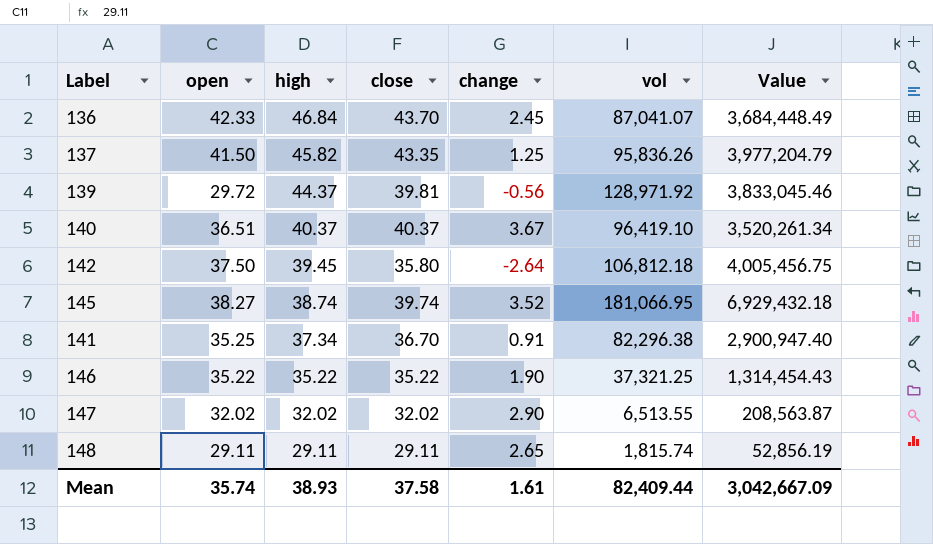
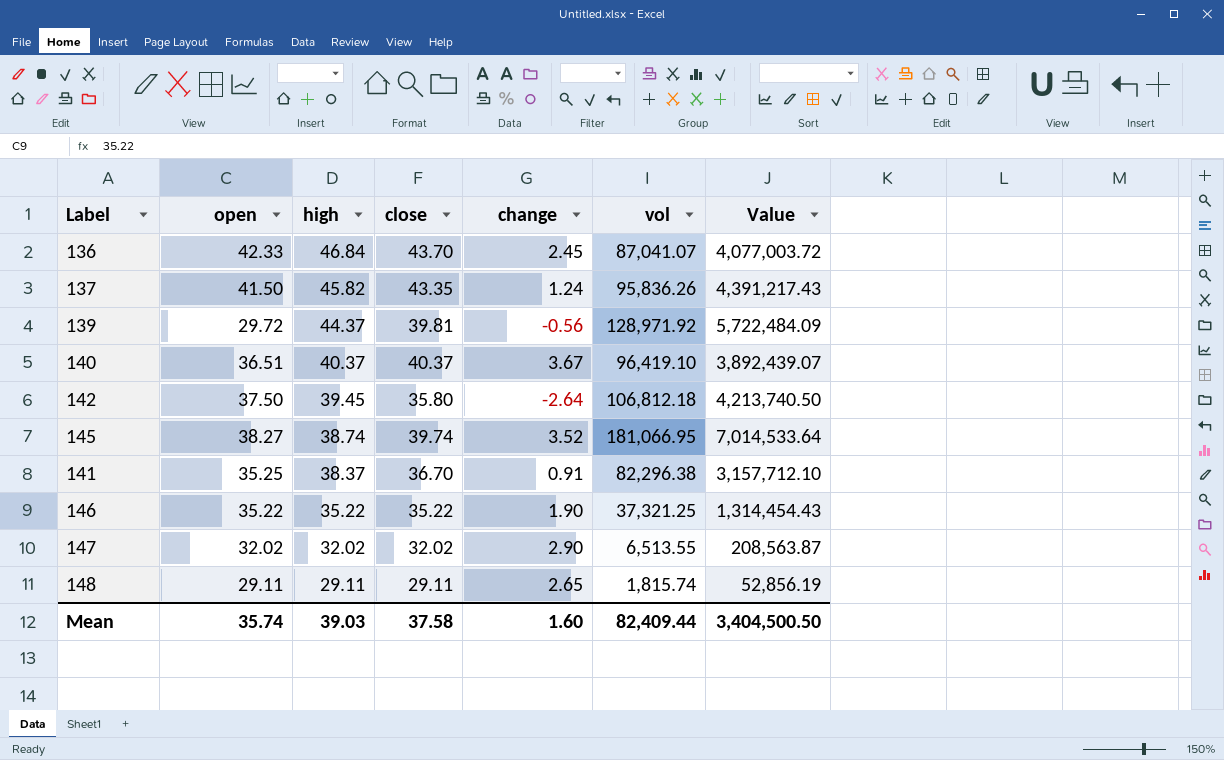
column Value | formula: [open] * [vol] -> [high] * [vol]
137 | change: 1.25 -> 1.24
141 | high: 37.34 -> 38.37
Mean | high: 38.93 -> 39.03
Mean | change: 1.61 -> 1.60
Mean | Value: 3,042,667.09 -> 3,404,500.50

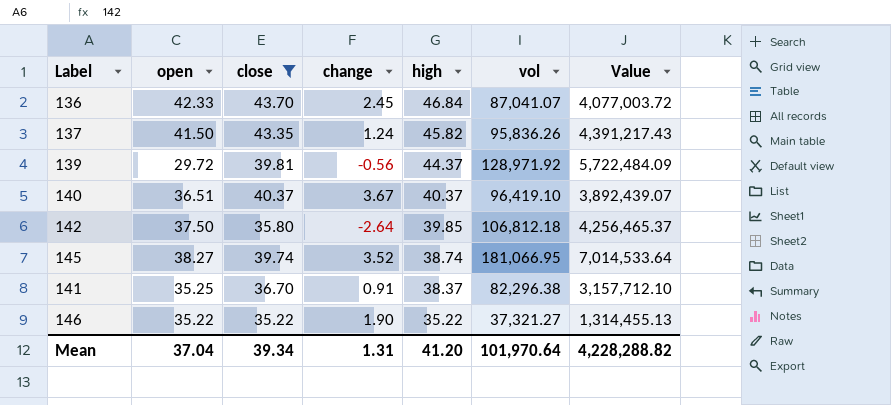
filter: none -> close >= 35.22
column high | position: 3 -> 5
142 | high: 39.45 -> 39.85
142 | Value: 4,213,740.50 -> 4,256,465.37
146 | vol: 37,321.25 -> 37,321.27
146 | Value: 1,314,454.43 -> 1,314,455.13
Mean | open: 35.74 -> 37.04
Mean | close: 37.58 -> 39.34
Mean | change: 1.60 -> 1.31
Mean | high: 39.03 -> 41.20
Mean | vol: 82,409.44 -> 101,970.64
Mean | Value: 3,404,500.50 -> 4,228,288.82

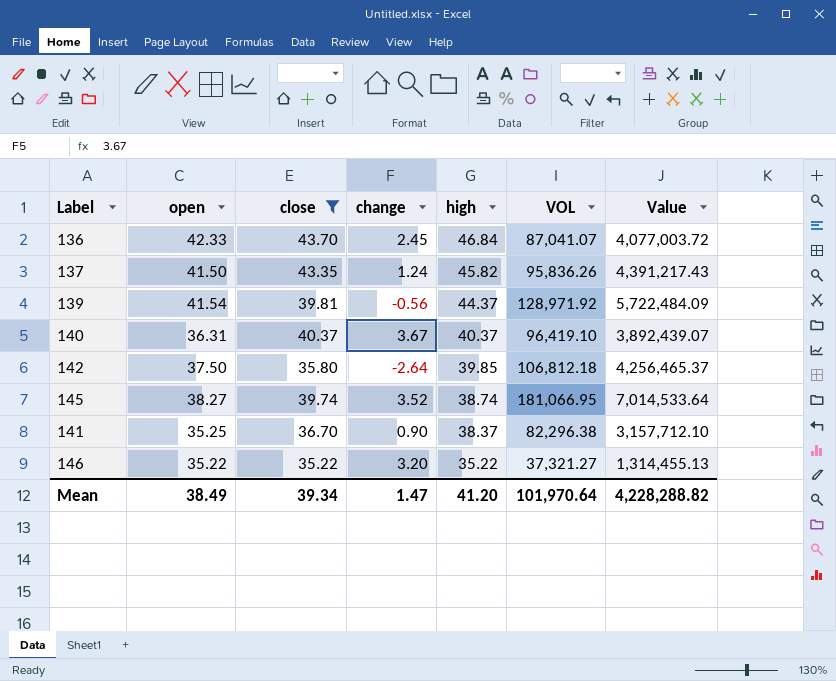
column name: vol -> VOL
139 | open: 29.72 -> 41.54
140 | open: 36.51 -> 36.31
141 | change: 0.91 -> 0.90
146 | change: 1.90 -> 3.20
Mean | open: 37.04 -> 38.49
Mean | change: 1.31 -> 1.47

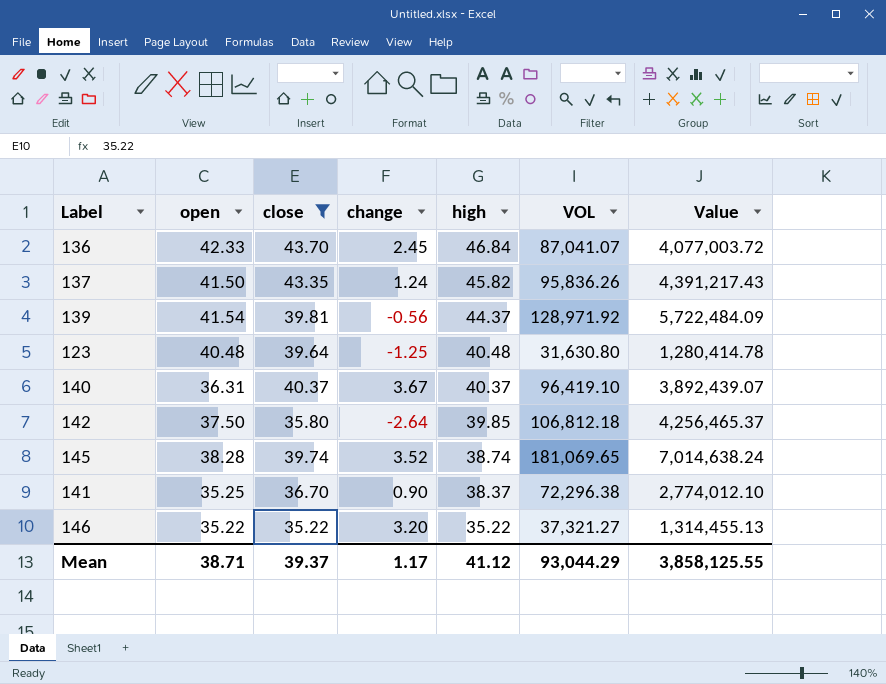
row 123: none -> 40.48 | 39.64 | -1.25 | 40.48 | 31,630.80 | 1,280,414.78
145 | open: 38.27 -> 38.28
145 | VOL: 181,066.95 -> 181,069.65
145 | Value: 7,014,533.64 -> 7,014,638.24
141 | VOL: 82,296.38 -> 72,296.38
141 | Value: 3,157,712.10 -> 2,774,012.10
Mean | open: 38.49 -> 38.71
Mean | close: 39.34 -> 39.37
Mean | change: 1.47 -> 1.17
Mean | high: 41.20 -> 41.12
Mean | VOL: 101,970.64 -> 93,044.29
Mean | Value: 4,228,288.82 -> 3,858,125.55

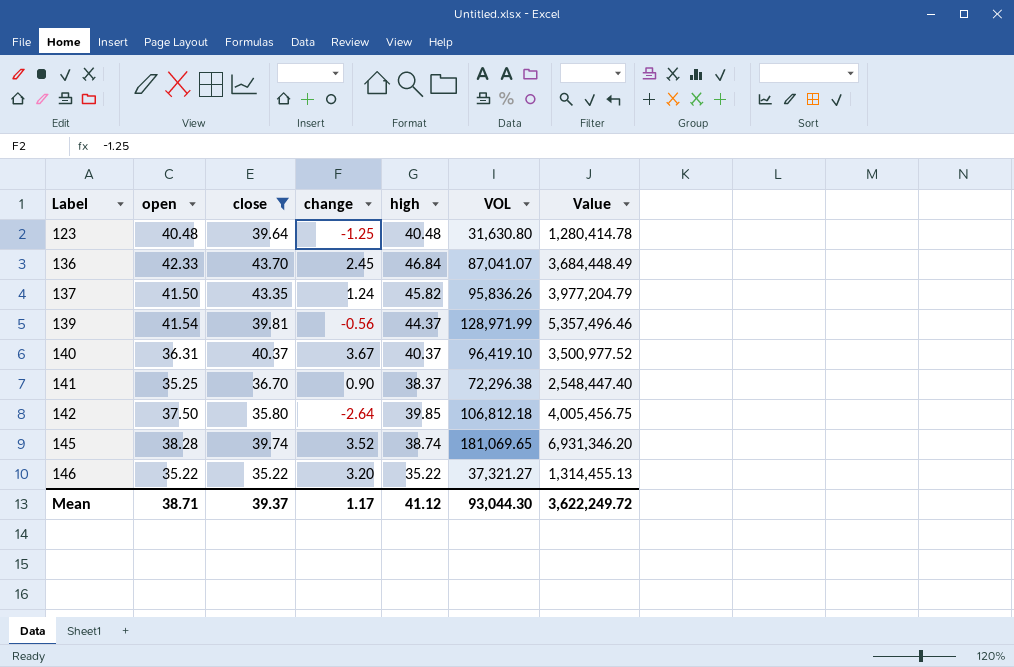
row order: high descending -> Label ascending
column Value | formula: [high] * [VOL] -> [open] * [VOL]
139 | VOL: 128,971.92 -> 128,971.99
Mean | VOL: 93,044.29 -> 93,044.30
Mean | Value: 3,858,125.55 -> 3,622,249.72

